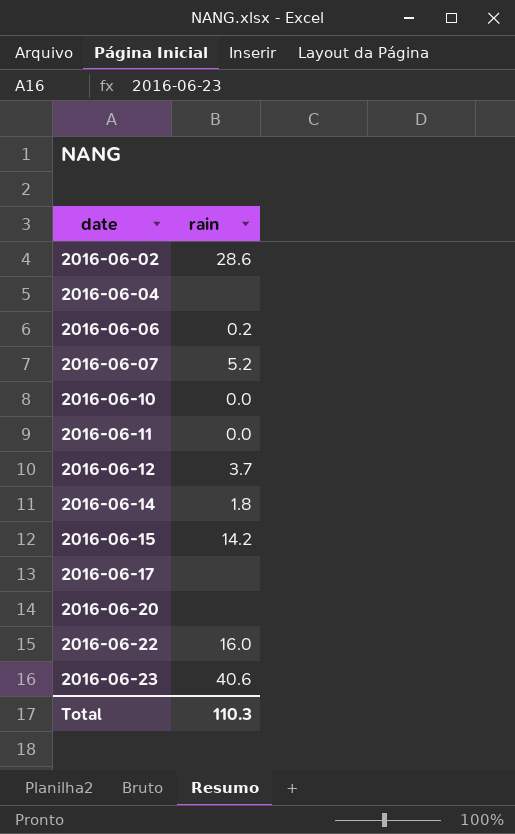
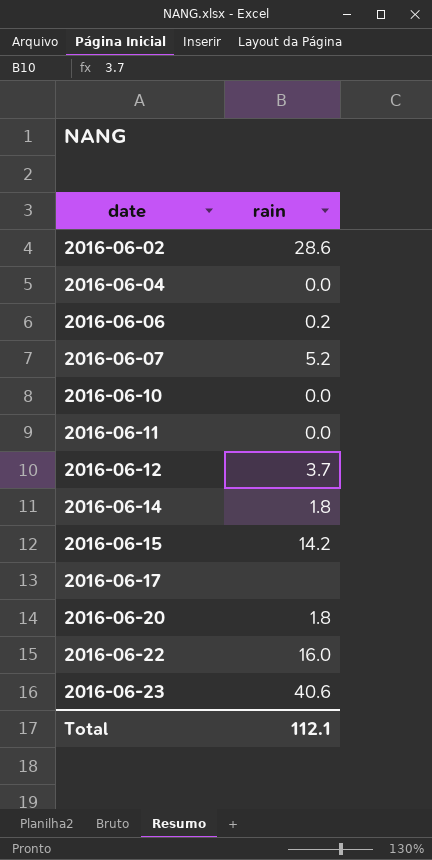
2016-06-04 | rain: none -> 0.0
2016-06-20 | rain: none -> 1.8
Total | rain: 110.3 -> 112.1

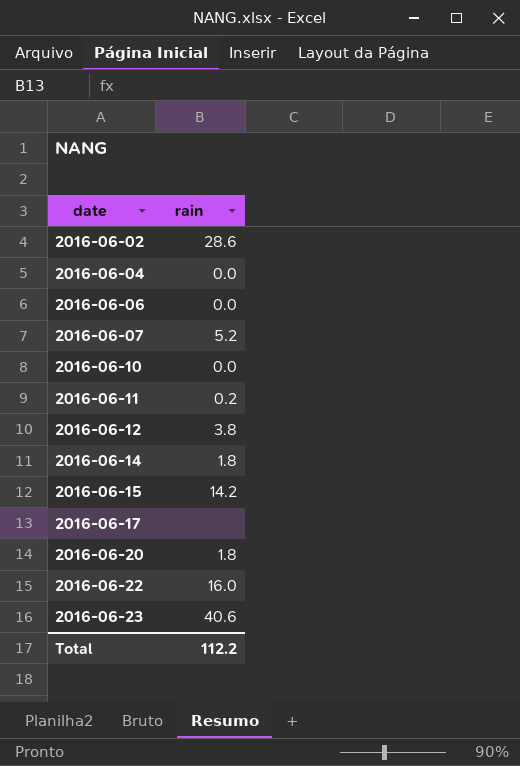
2016-06-06 | rain: 0.2 -> 0.0
2016-06-11 | rain: 0.0 -> 0.2
2016-06-12 | rain: 3.7 -> 3.8
Total | rain: 112.1 -> 112.2

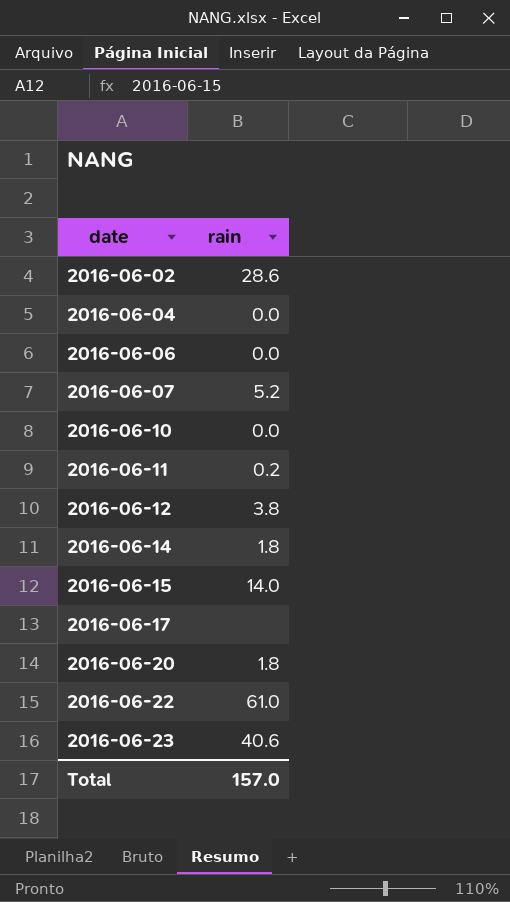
2016-06-15 | rain: 14.2 -> 14.0
2016-06-22 | rain: 16.0 -> 61.0
Total | rain: 112.2 -> 157.0

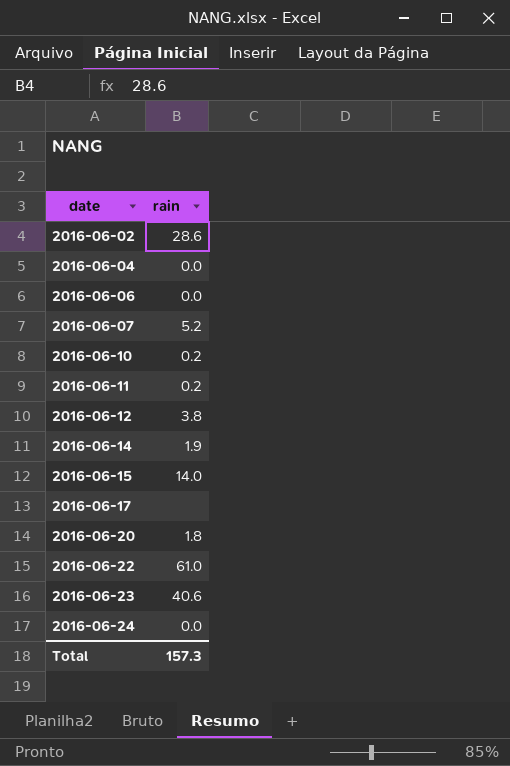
2016-06-10 | rain: 0.0 -> 0.2
2016-06-14 | rain: 1.8 -> 1.9
row 2016-06-24: none -> 0.0
Total | rain: 157.0 -> 157.3

